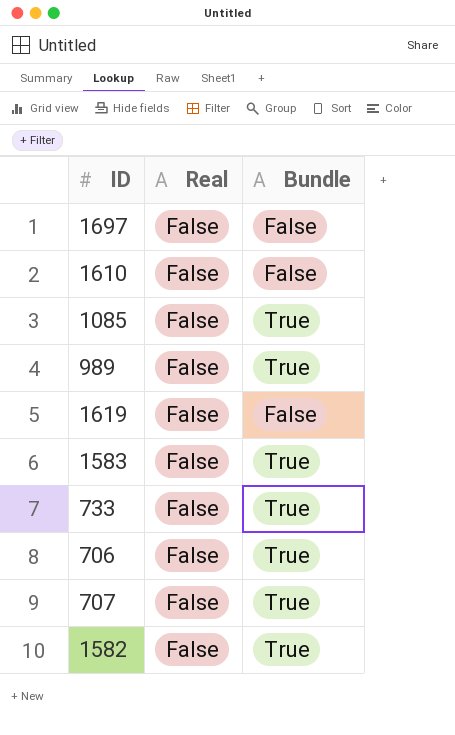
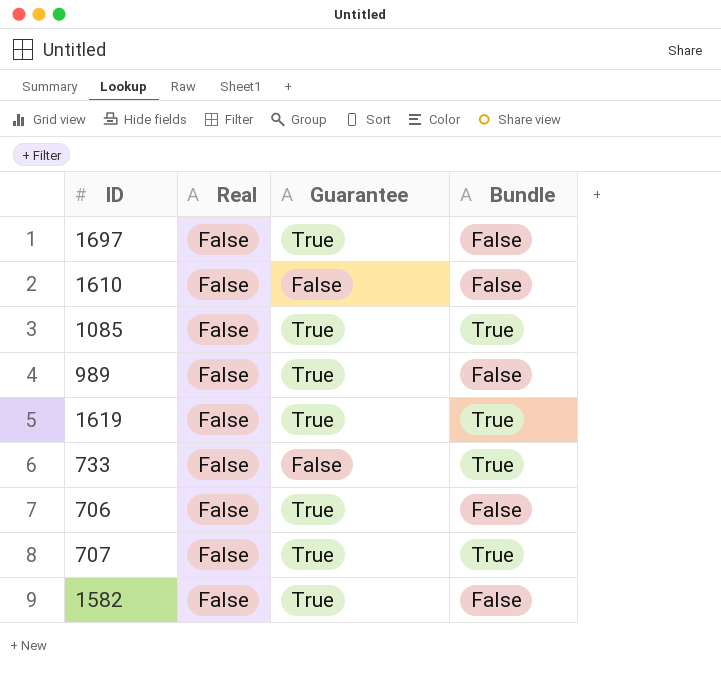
column Guarantee | position: none -> 3
row 1583: False | True -> none
989 | Bundle: True -> False
1619 | Bundle: False -> True
706 | Bundle: True -> False
1582 | Bundle: True -> False

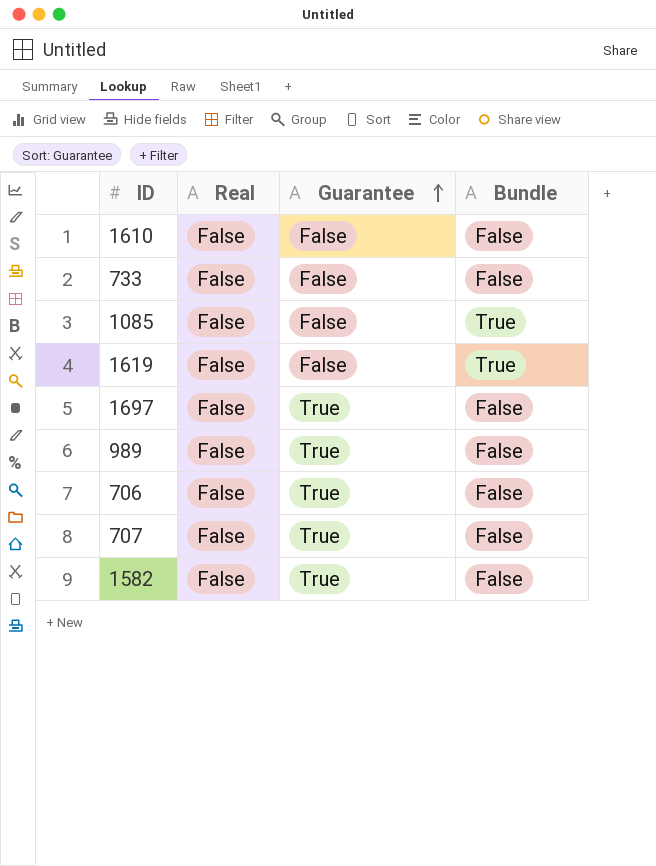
row order: none -> Guarantee ascending
733 | Bundle: True -> False
1085 | Guarantee: True -> False
1619 | Guarantee: True -> False
707 | Bundle: True -> False

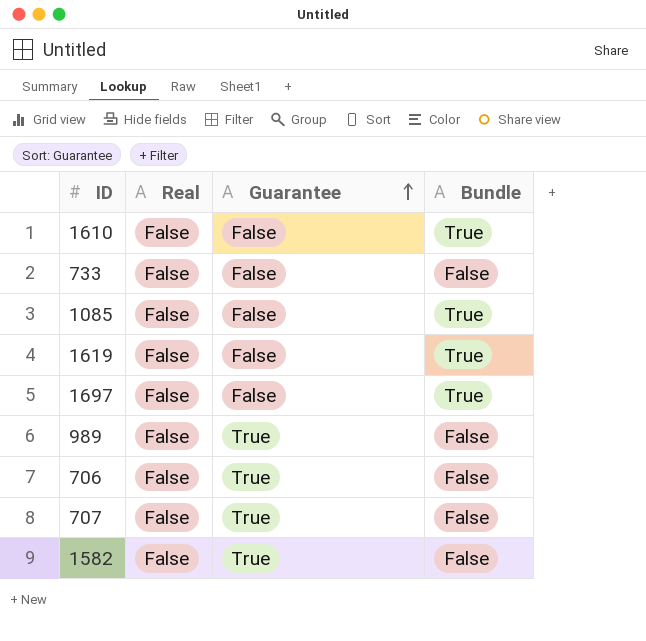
1610 | Bundle: False -> True
1697 | Guarantee: True -> False
1697 | Bundle: False -> True

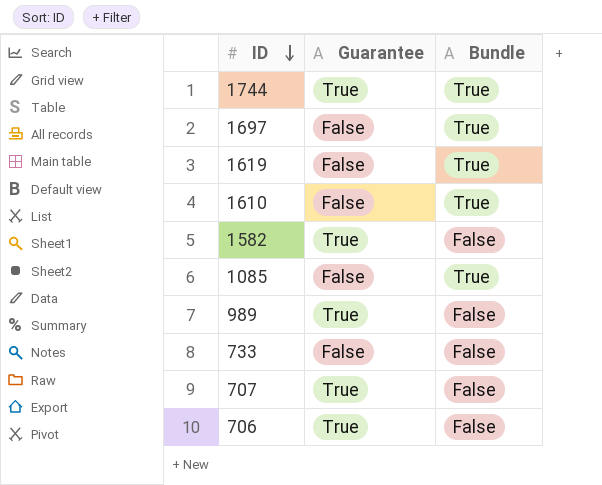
row order: Guarantee ascending -> ID descending
column Real | position: 2 -> none
row 1744: none -> True | True

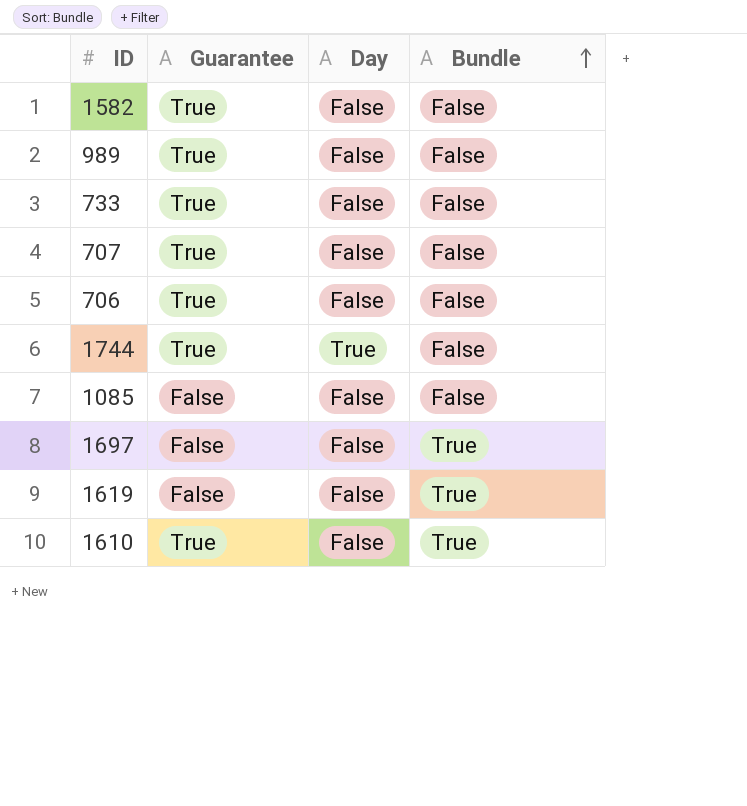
row order: ID descending -> Bundle ascending
column Day | position: none -> 3
733 | Guarantee: False -> True
1744 | Bundle: True -> False
1085 | Bundle: True -> False
1610 | Guarantee: False -> True

